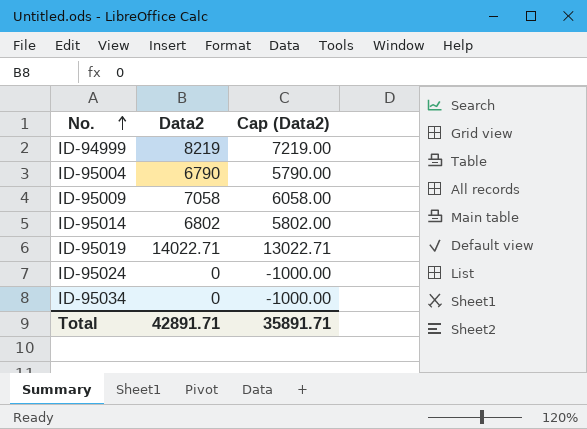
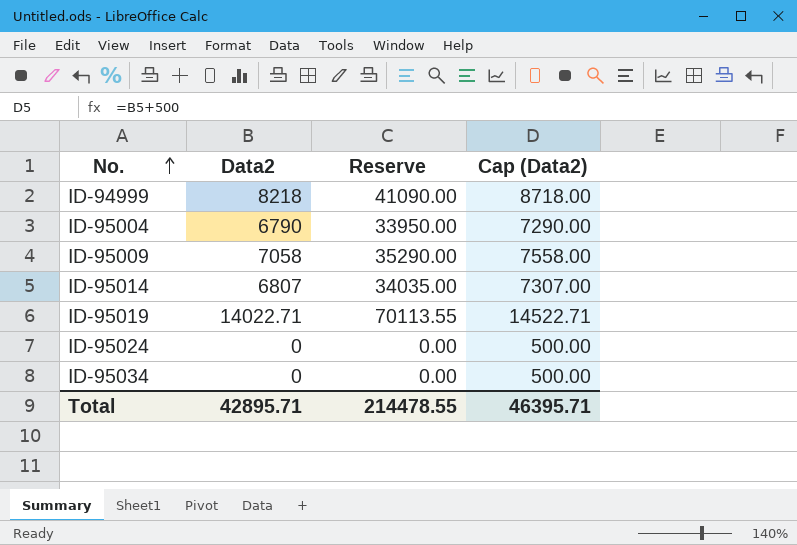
column Reserve | formula: none -> [Data2] * 5
column Cap (Data2) | formula: [Data2] - 1000 -> [Data2] + 500
ID-94999 | Data2: 8219 -> 8218
ID-95014 | Data2: 6802 -> 6807
Total | Data2: 42891.71 -> 42895.71
Total | Cap (Data2): 35891.71 -> 46395.71

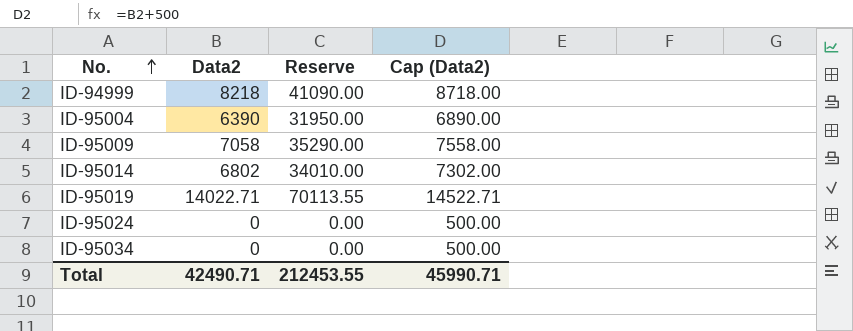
ID-95004 | Data2: 6790 -> 6390
ID-95004 | Reserve: 33950.00 -> 31950.00
ID-95004 | Cap (Data2): 7290.00 -> 6890.00
ID-95014 | Data2: 6807 -> 6802
ID-95014 | Reserve: 34035.00 -> 34010.00
ID-95014 | Cap (Data2): 7307.00 -> 7302.00
Total | Data2: 42895.71 -> 42490.71
Total | Reserve: 214478.55 -> 212453.55
Total | Cap (Data2): 46395.71 -> 45990.71

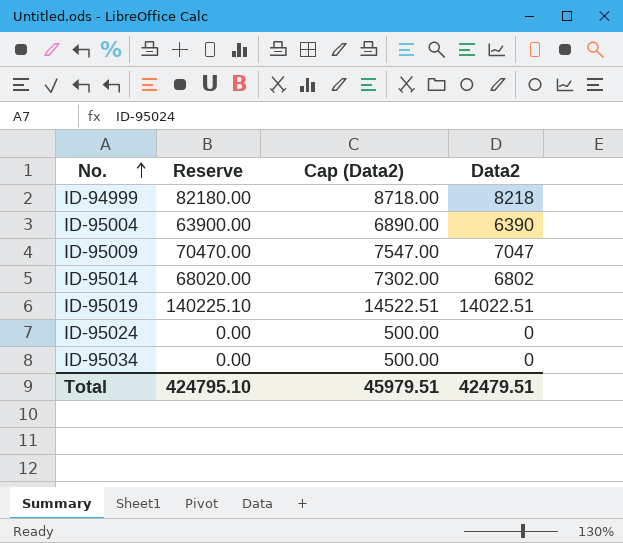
column Reserve | formula: [Data2] * 5 -> [Data2] * 10
column Data2 | position: 2 -> 4
ID-95009 | Cap (Data2): 7558.00 -> 7547.00
ID-95009 | Data2: 7058 -> 7047
ID-95019 | Cap (Data2): 14522.71 -> 14522.51
ID-95019 | Data2: 14022.71 -> 14022.51
Total | Reserve: 212453.55 -> 424795.10
Total | Cap (Data2): 45990.71 -> 45979.51
Total | Data2: 42490.71 -> 42479.51

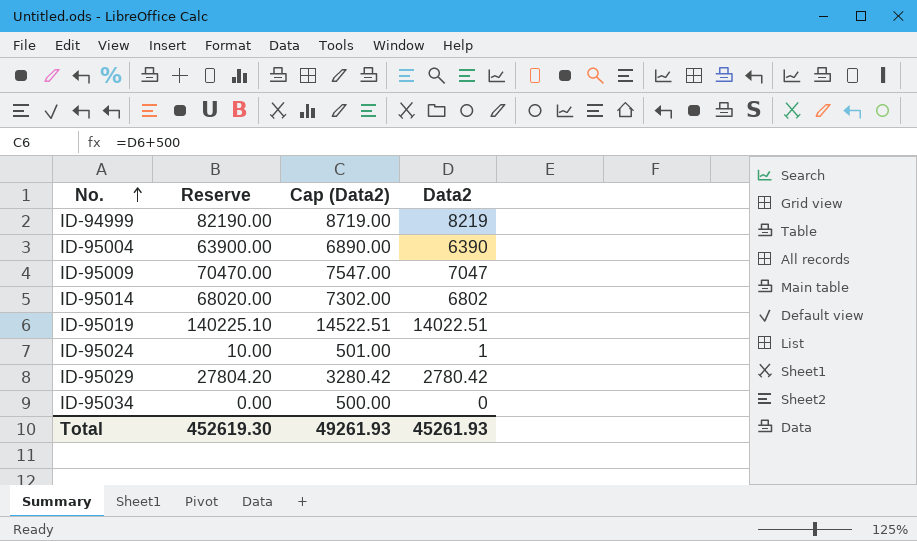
ID-94999 | Reserve: 82180.00 -> 82190.00
ID-94999 | Cap (Data2): 8718.00 -> 8719.00
ID-94999 | Data2: 8218 -> 8219
ID-95024 | Reserve: 0.00 -> 10.00
ID-95024 | Cap (Data2): 500.00 -> 501.00
ID-95024 | Data2: 0 -> 1
row ID-95029: none -> 27804.20 | 3280.42 | 2780.42
Total | Reserve: 424795.10 -> 452619.30
Total | Cap (Data2): 45979.51 -> 49261.93
Total | Data2: 42479.51 -> 45261.93

